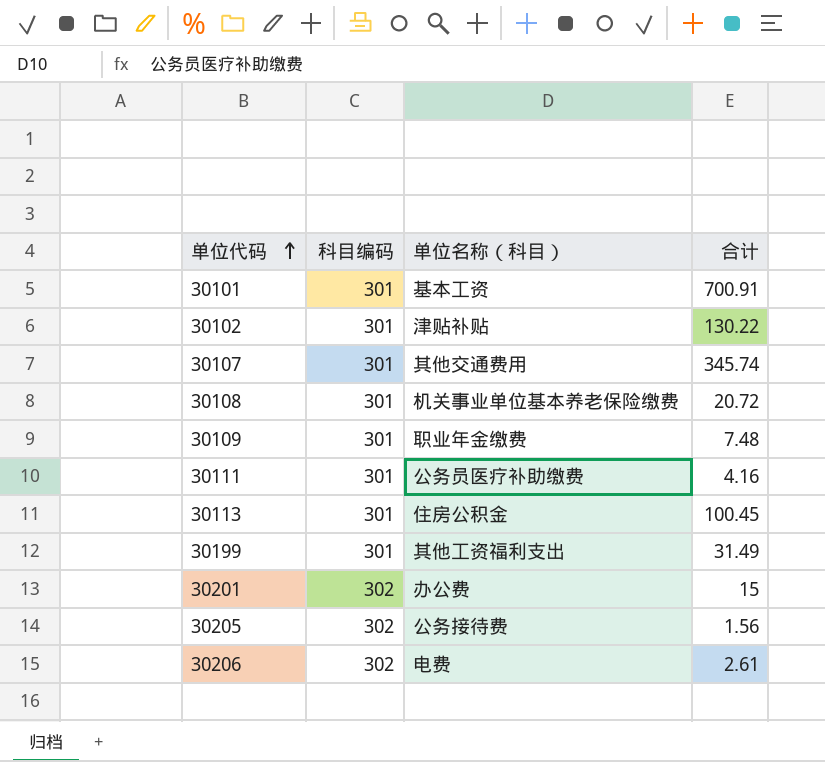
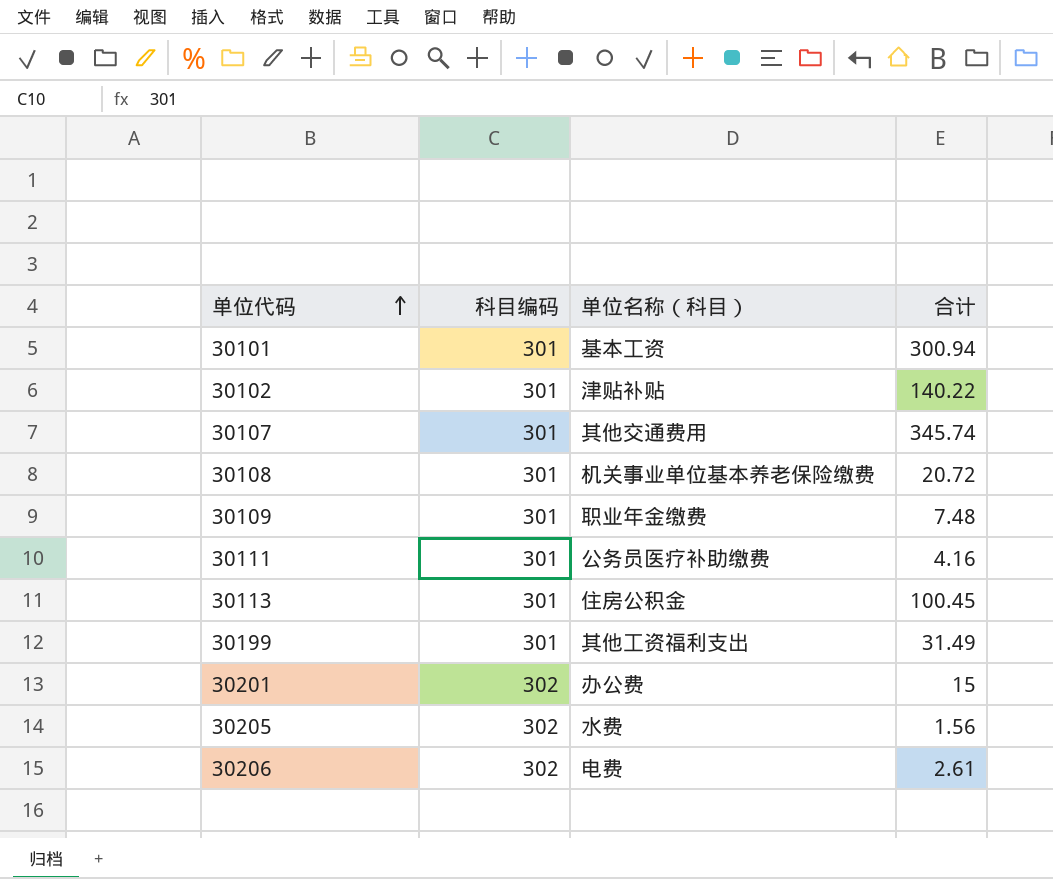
30101 | 合计: 700.91 -> 300.94
30102 | 合计: 130.22 -> 140.22
30205 | 单位名称（科目）: 公务接待费 -> 水费

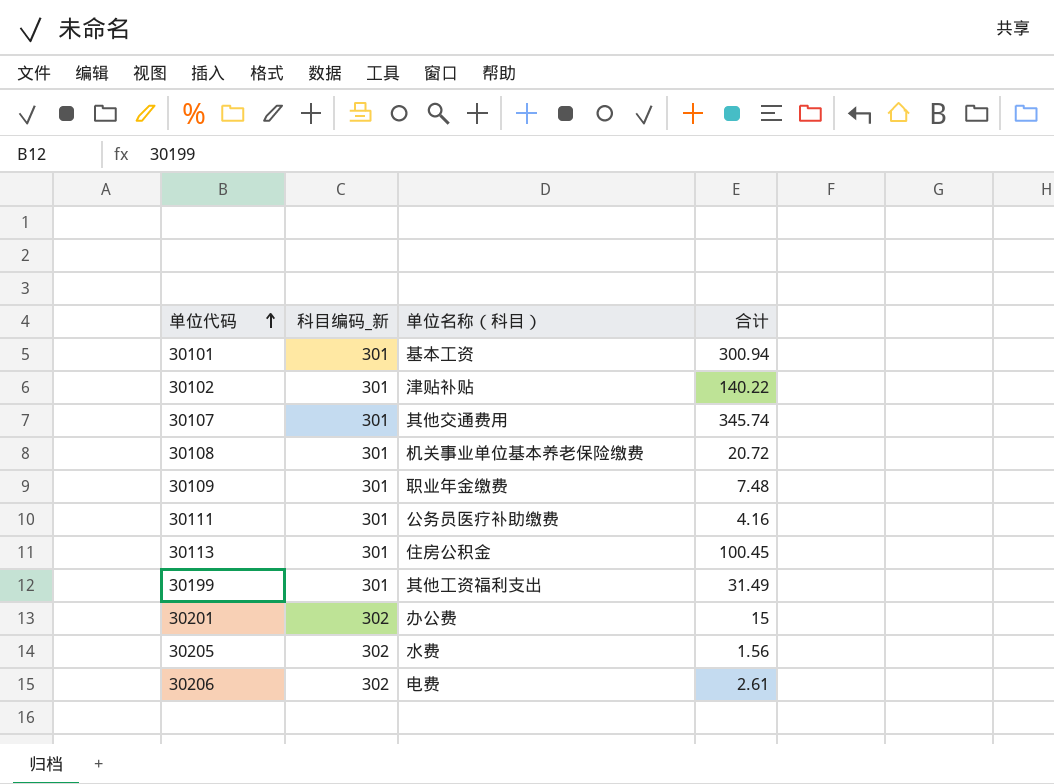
column name: 科目编码 -> 科目编码_新

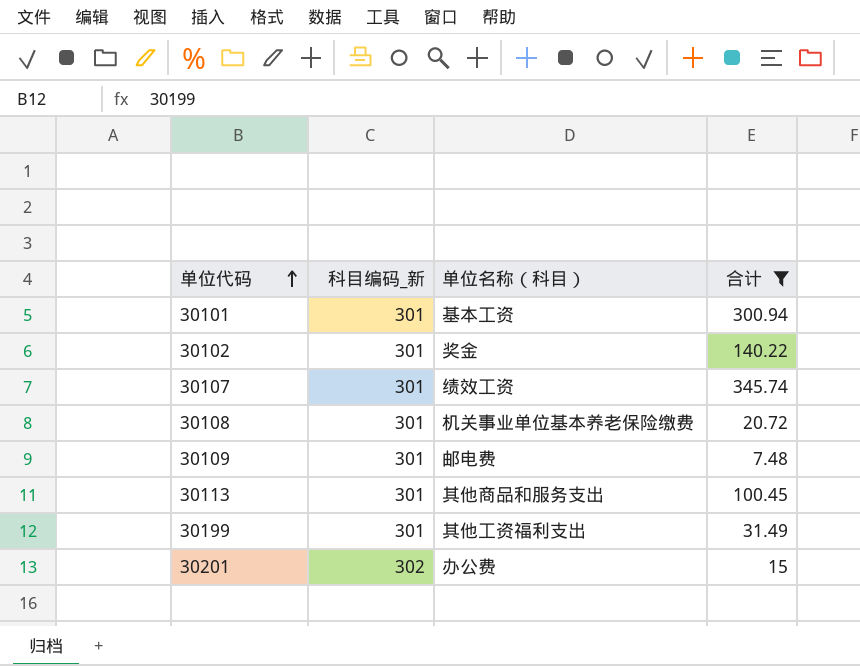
filter: none -> 合计 >= 7.48
30102 | 单位名称（科目）: 津贴补贴 -> 奖金
30107 | 单位名称（科目）: 其他交通费用 -> 绩效工资
30109 | 单位名称（科目）: 职业年金缴费 -> 邮电费
30113 | 单位名称（科目）: 住房公积金 -> 其他商品和服务支出

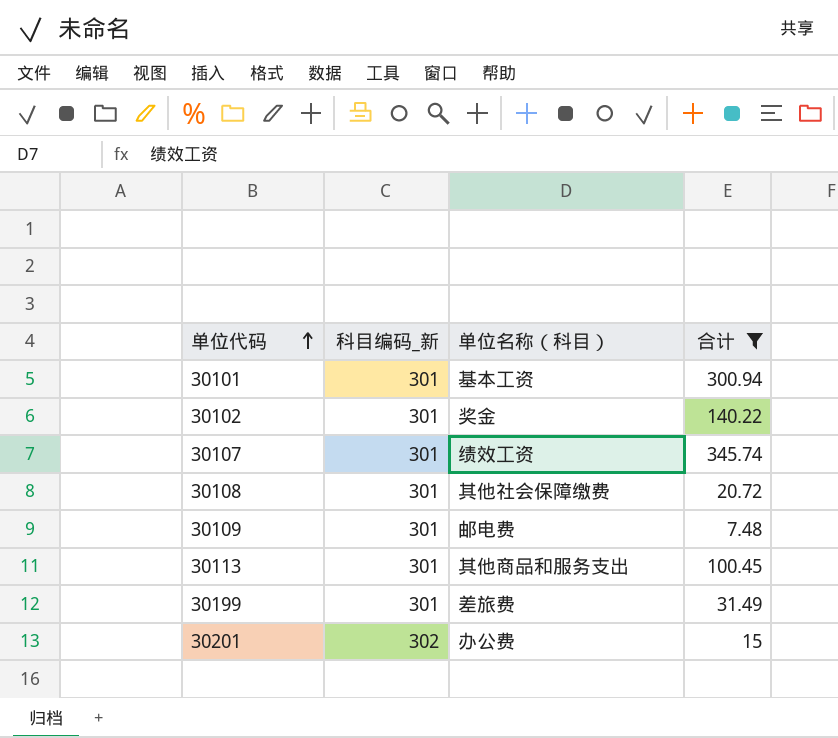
30108 | 单位名称（科目）: 机关事业单位基本养老保险缴费 -> 其他社会保障缴费
30199 | 单位名称（科目）: 其他工资福利支出 -> 差旅费

